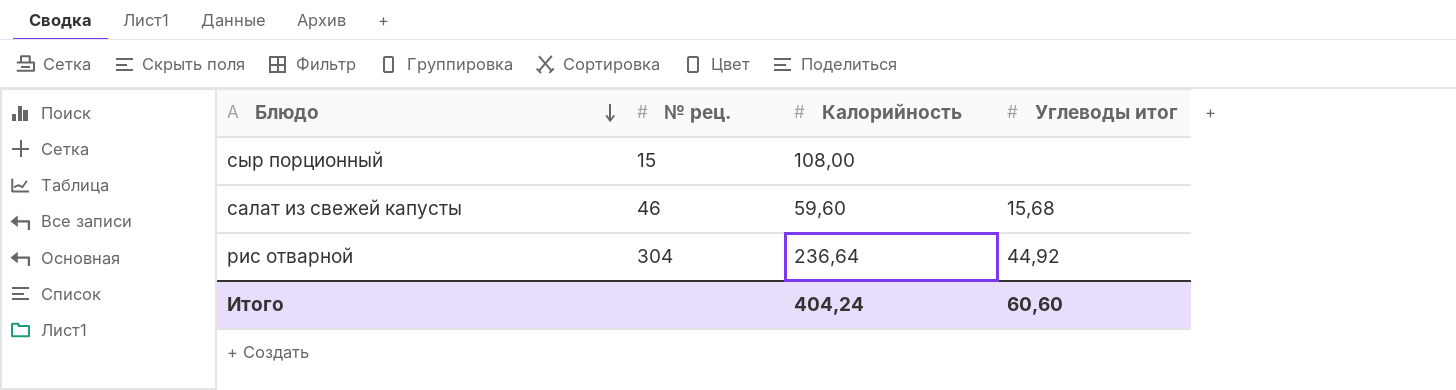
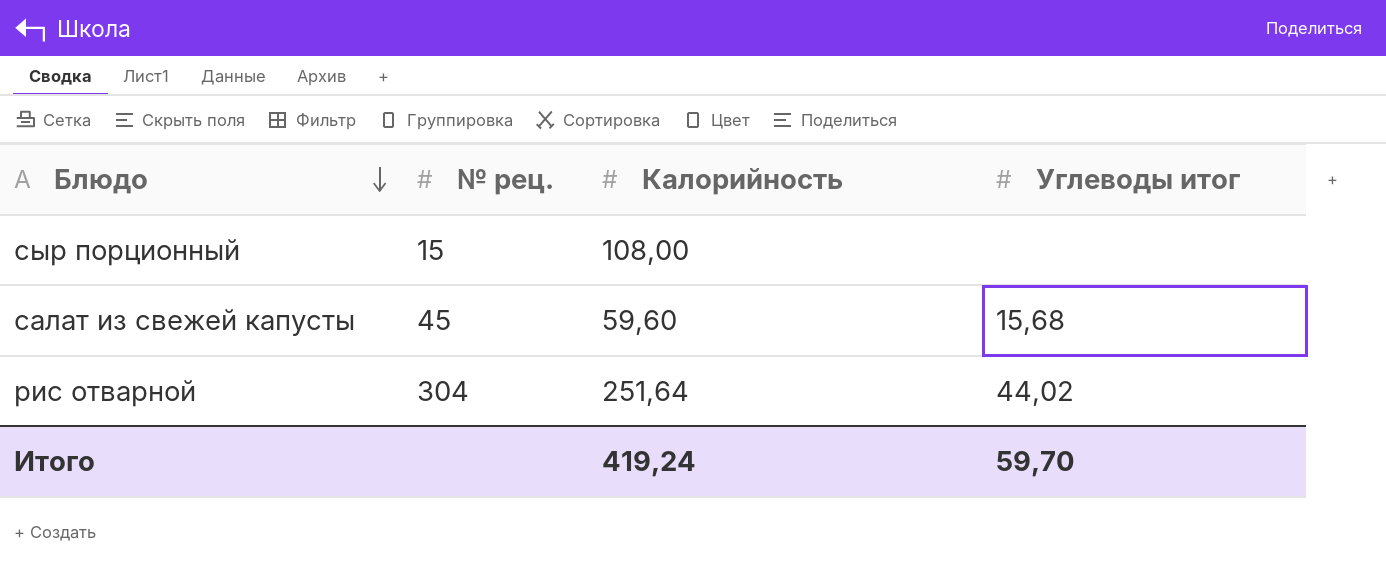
салат из свежей капусты | № рец.: 46 -> 45
рис отварной | Калорийность: 236,64 -> 251,64
рис отварной | Углеводы итог: 44,92 -> 44,02
Итого | Калорийность: 404,24 -> 419,24
Итого | Углеводы итог: 60,60 -> 59,70

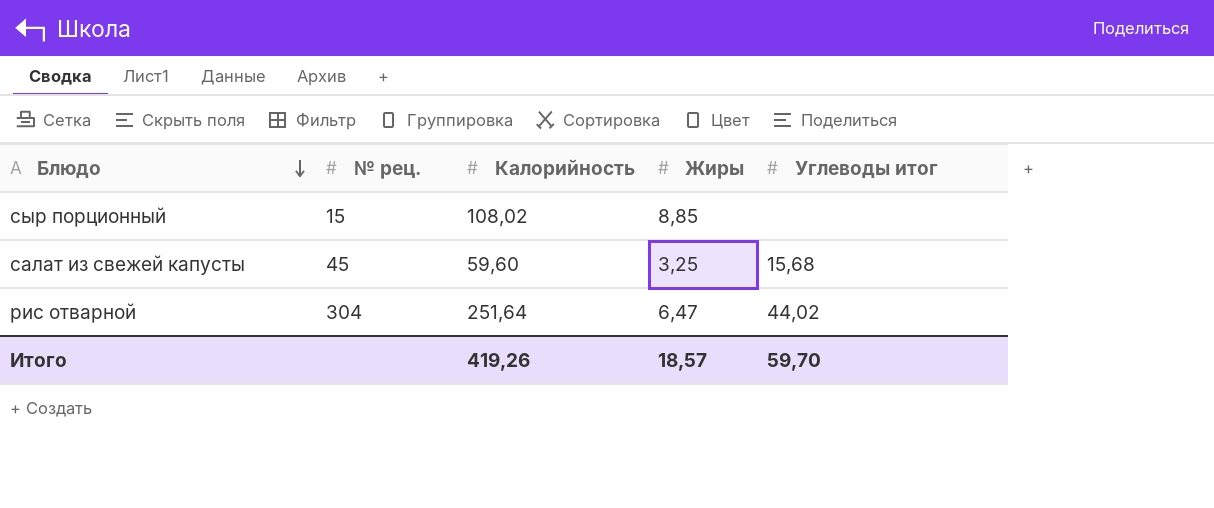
column Жиры | position: none -> 4
сыр порционный | Калорийность: 108,00 -> 108,02
Итого | Калорийность: 419,24 -> 419,26

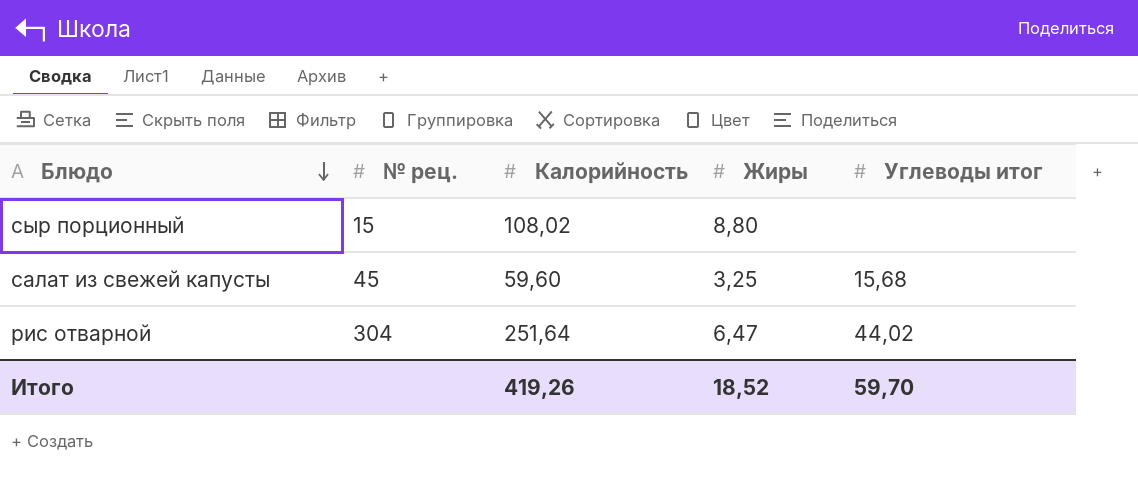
сыр порционный | Жиры: 8,85 -> 8,80
Итого | Жиры: 18,57 -> 18,52

